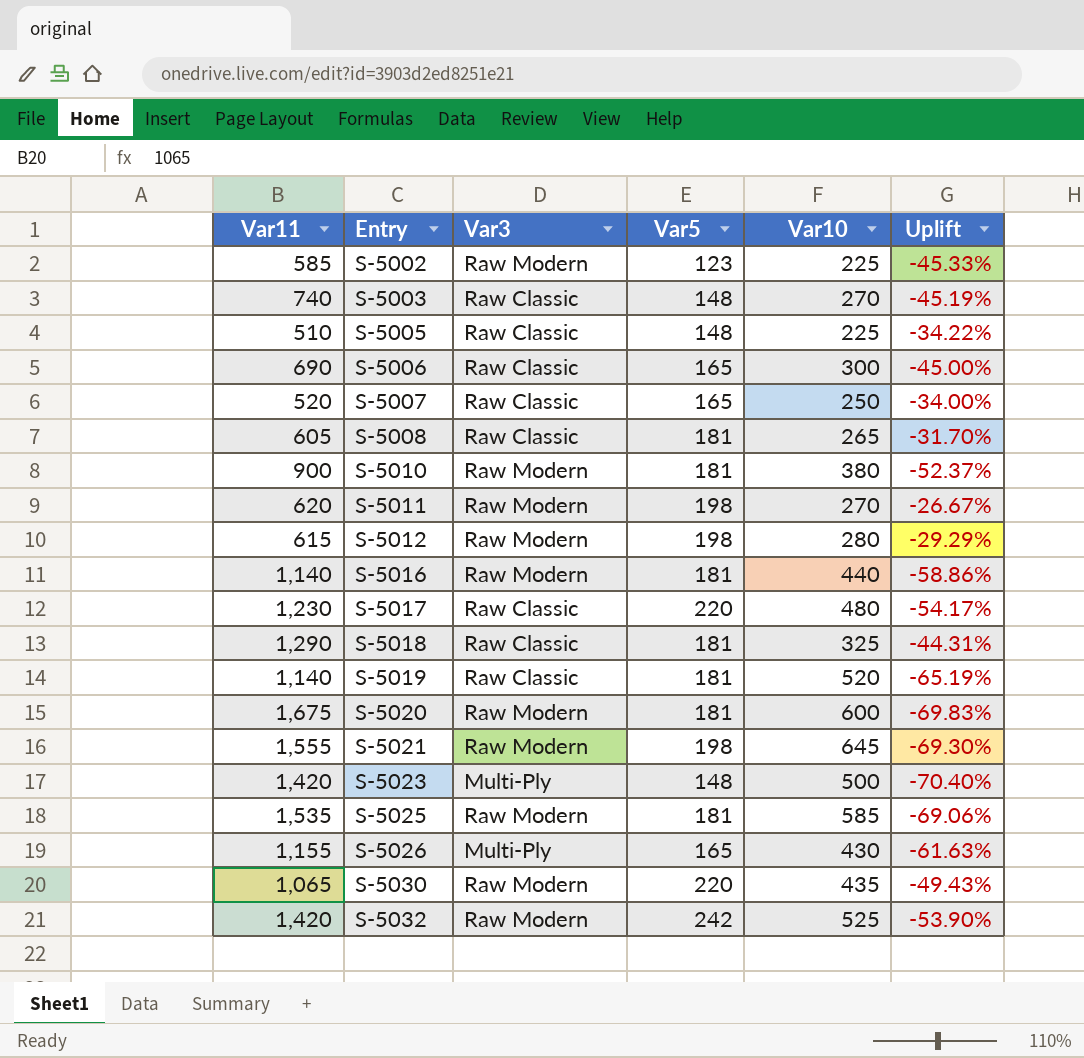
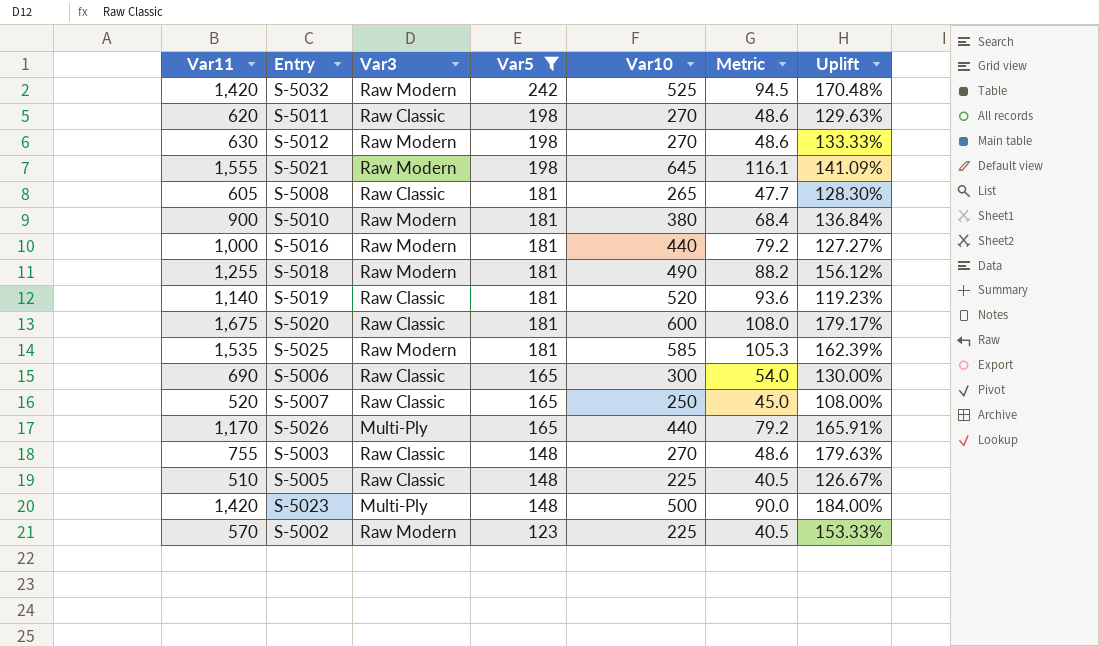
filter: none -> Var5 != 220
row order: Entry ascending -> Var5 descending
column Metric | formula: none -> [Var10] * 0.18
column Uplift | formula: ([Var5] - [Var10]) / [Var10] -> ([Var11] - [Var10]) / [Var10]
S-5011 | Var3: Raw Modern -> Raw Classic
S-5012 | Var11: 615 -> 630
S-5012 | Var10: 280 -> 270
S-5016 | Var11: 1,140 -> 1,000
S-5018 | Var11: 1,290 -> 1,255
S-5018 | Var3: Raw Classic -> Raw Modern
S-5018 | Var10: 325 -> 490
S-5020 | Var3: Raw Modern -> Raw Classic
S-5026 | Var11: 1,155 -> 1,170
S-5026 | Var10: 430 -> 440
S-5003 | Var11: 740 -> 755
S-5002 | Var11: 585 -> 570

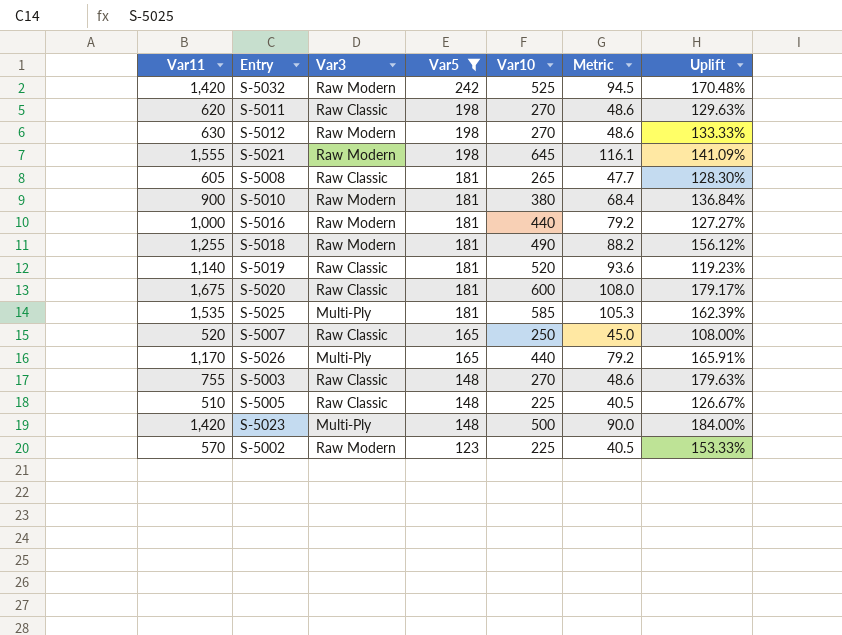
row S-5006: 690 | Raw Classic | 165 | 300 | 54.0 | 130.00% -> none
S-5025 | Var3: Raw Modern -> Multi-Ply

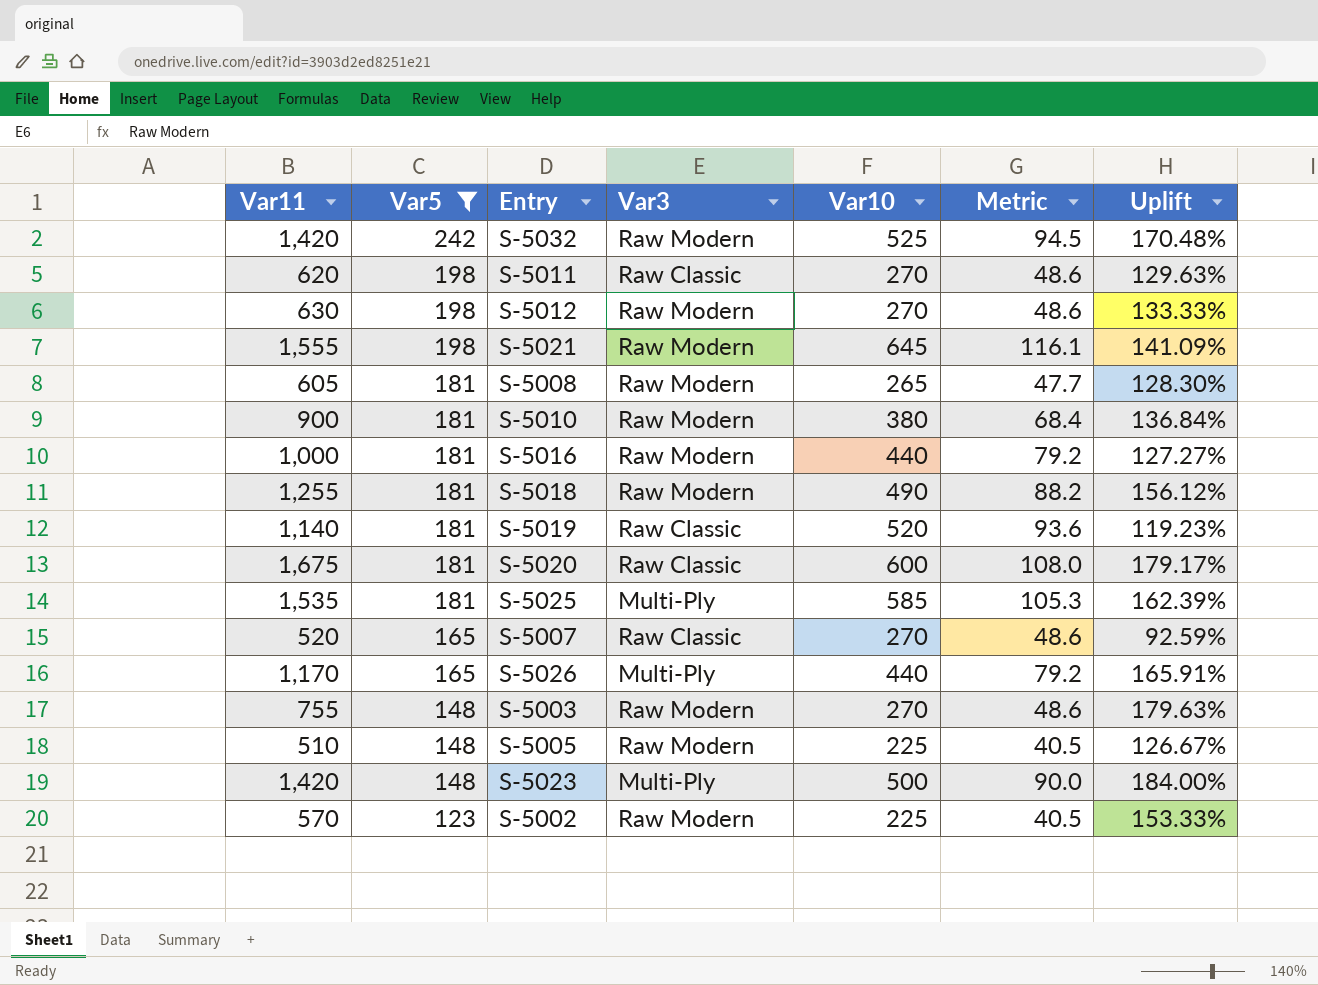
column Var5 | position: 4 -> 2
S-5008 | Var3: Raw Classic -> Raw Modern
S-5007 | Var10: 250 -> 270
S-5007 | Metric: 45.0 -> 48.6
S-5007 | Uplift: 108.00% -> 92.59%
S-5003 | Var3: Raw Classic -> Raw Modern
S-5005 | Var3: Raw Classic -> Raw Modern

